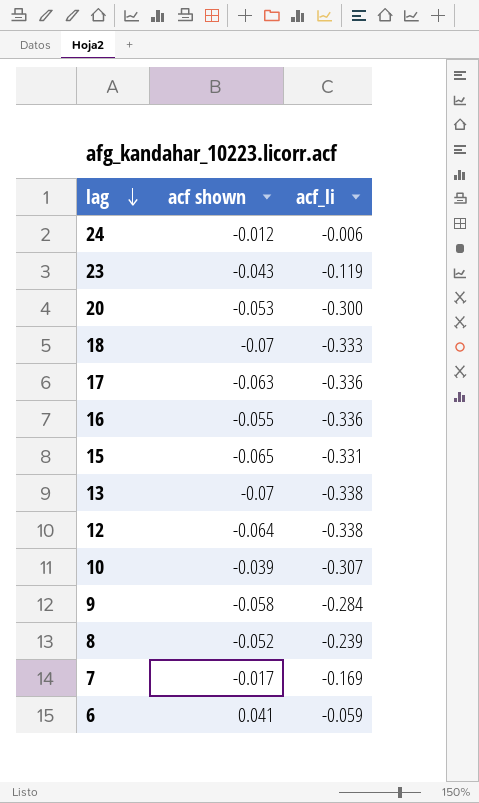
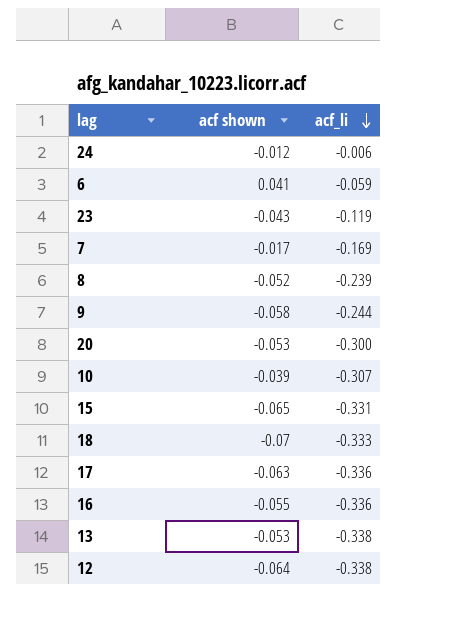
row order: lag descending -> acf_li descending
9 | acf_li: -0.284 -> -0.244
13 | acf shown: -0.07 -> -0.053

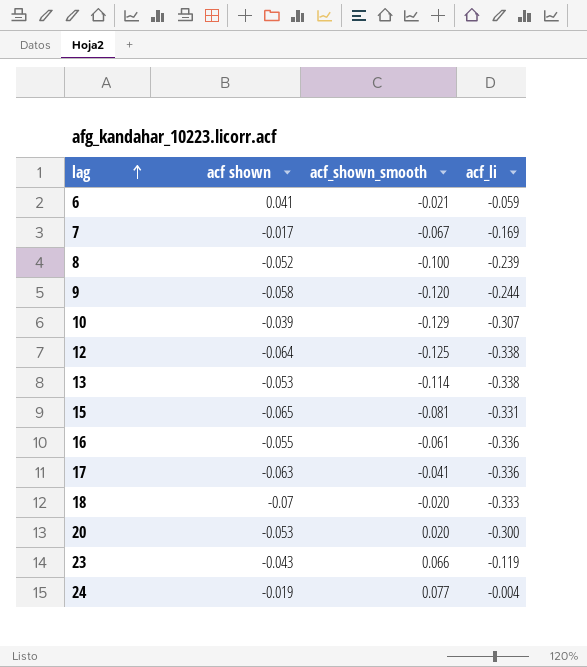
row order: acf_li descending -> lag ascending
column acf_shown_smooth | position: none -> 3
24 | acf shown: -0.012 -> -0.019
24 | acf_li: -0.006 -> -0.004

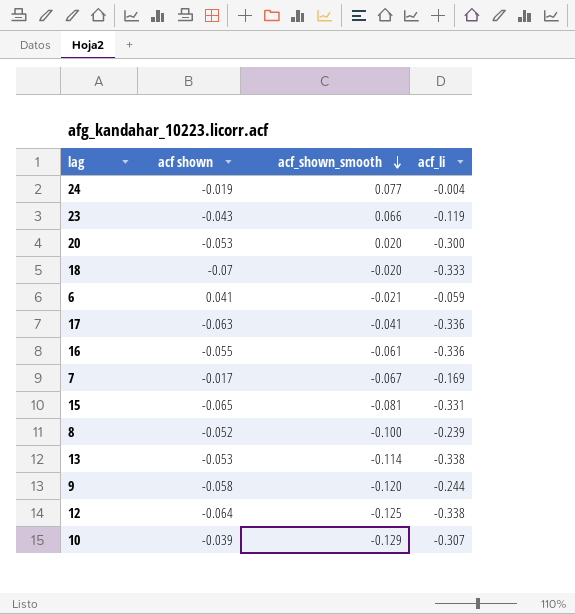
row order: lag ascending -> acf_shown_smooth descending

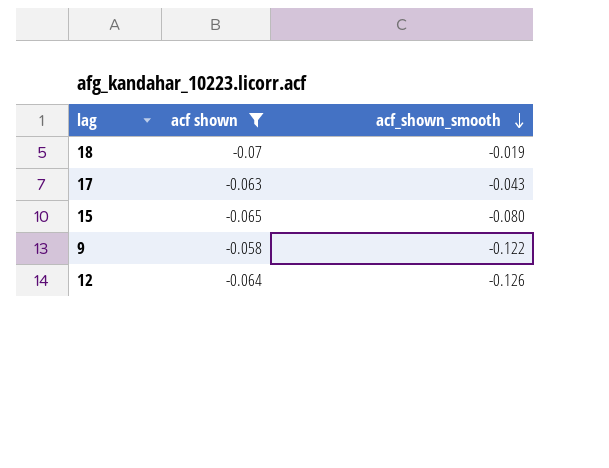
filter: none -> acf shown <= -0.058
column acf_li | position: 4 -> none
18 | acf_shown_smooth: -0.020 -> -0.019
17 | acf_shown_smooth: -0.041 -> -0.043
15 | acf_shown_smooth: -0.081 -> -0.080
9 | acf_shown_smooth: -0.120 -> -0.122
12 | acf_shown_smooth: -0.125 -> -0.126

